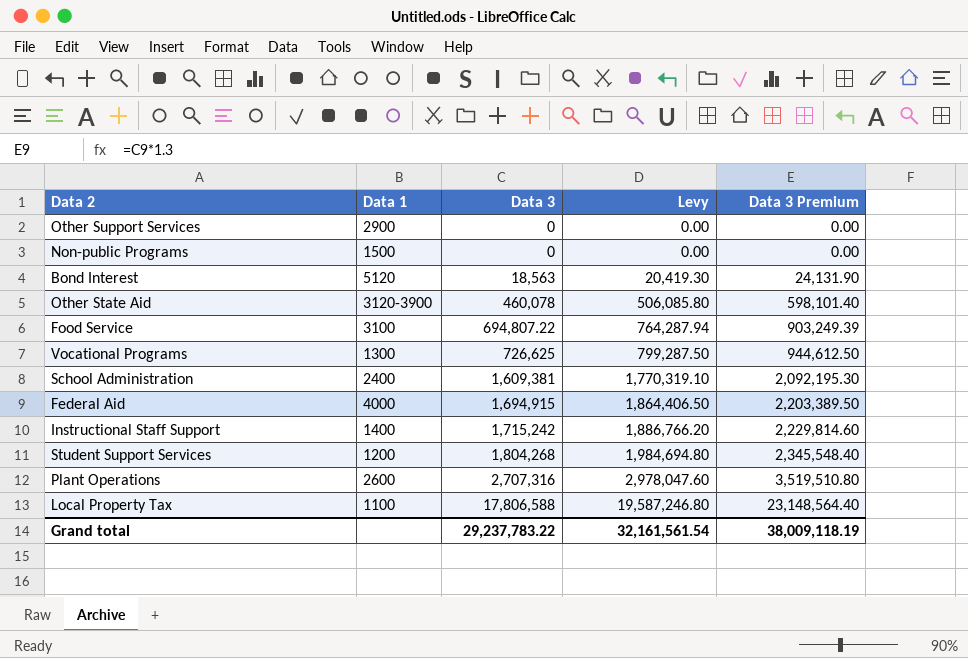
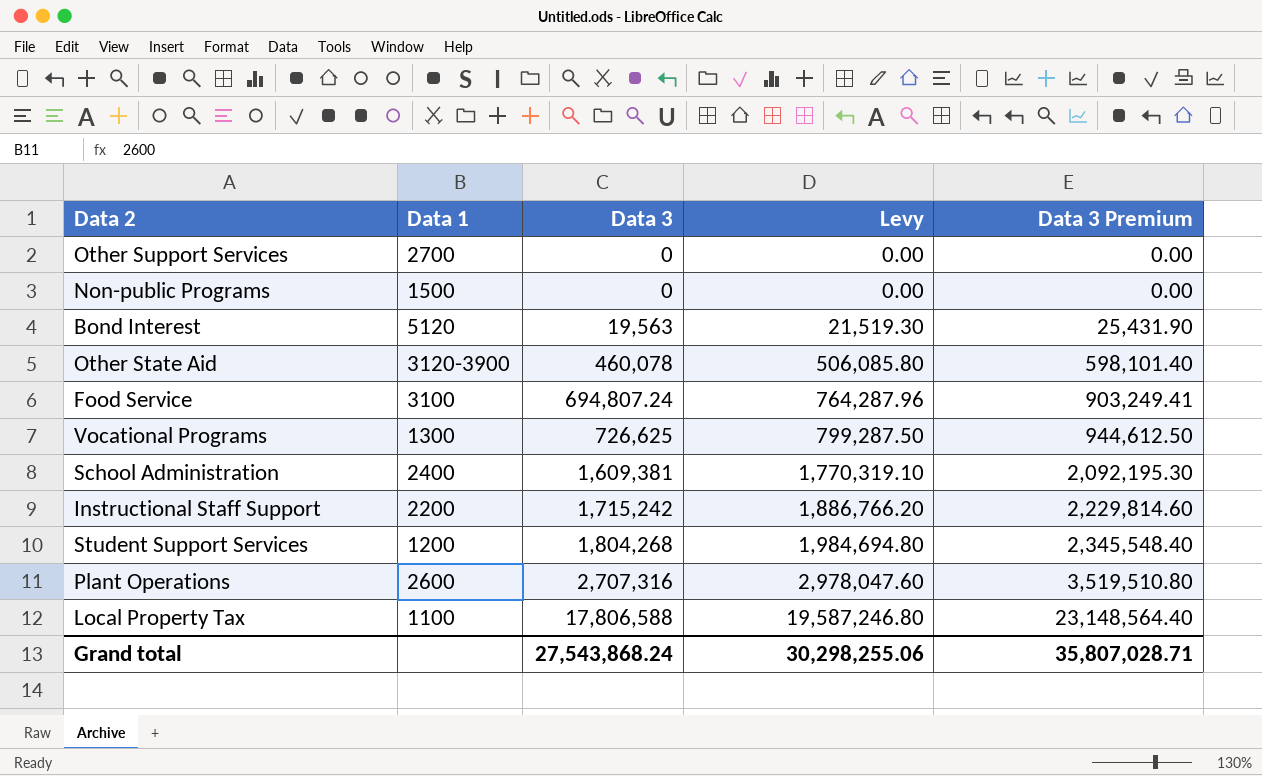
row Federal Aid: 4000 | 1,694,915 | 1,864,406.50 | 2,203,389.50 -> none
Other Support Services | Data 1: 2900 -> 2700
Bond Interest | Data 3: 18,563 -> 19,563
Bond Interest | Levy: 20,419.30 -> 21,519.30
Bond Interest | Data 3 Premium: 24,131.90 -> 25,431.90
Food Service | Data 3: 694,807.22 -> 694,807.24
Food Service | Levy: 764,287.94 -> 764,287.96
Food Service | Data 3 Premium: 903,249.39 -> 903,249.41
Instructional Staff Support | Data 1: 1400 -> 2200
Grand total | Data 3: 29,237,783.22 -> 27,543,868.24
Grand total | Levy: 32,161,561.54 -> 30,298,255.06
Grand total | Data 3 Premium: 38,009,118.19 -> 35,807,028.71

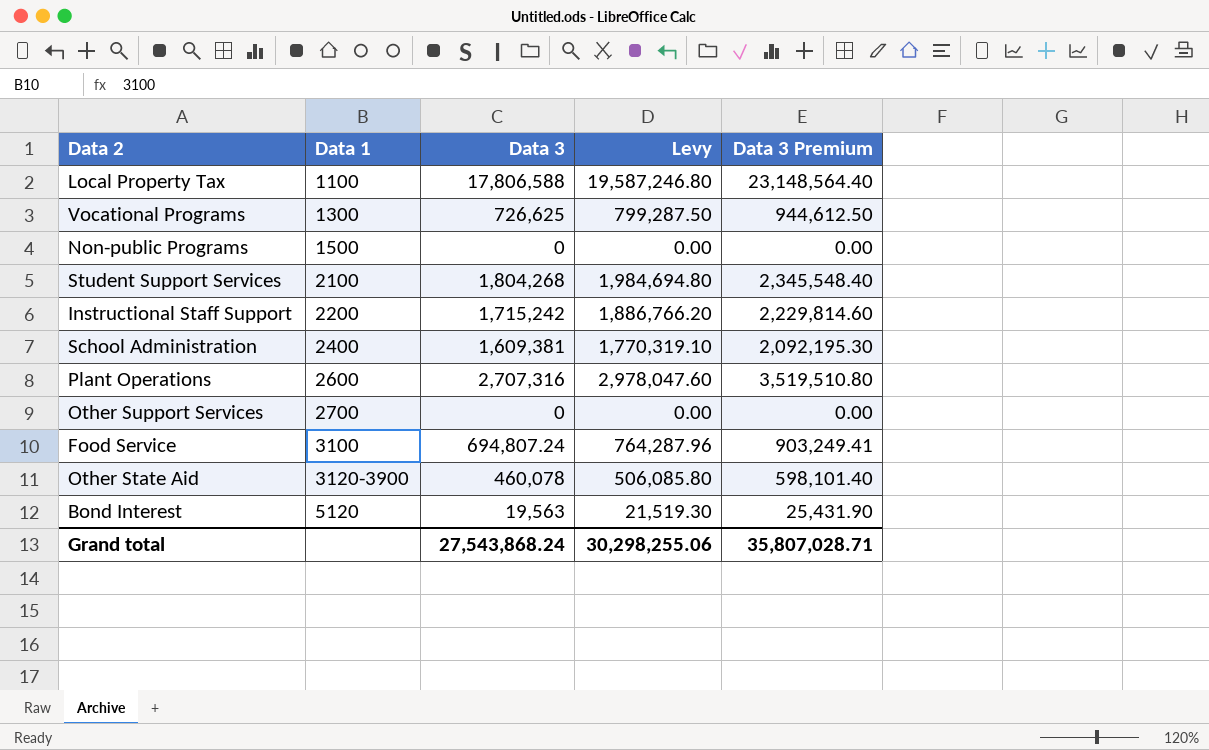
row order: Data 3 ascending -> Data 1 ascending
Student Support Services | Data 1: 1200 -> 2100

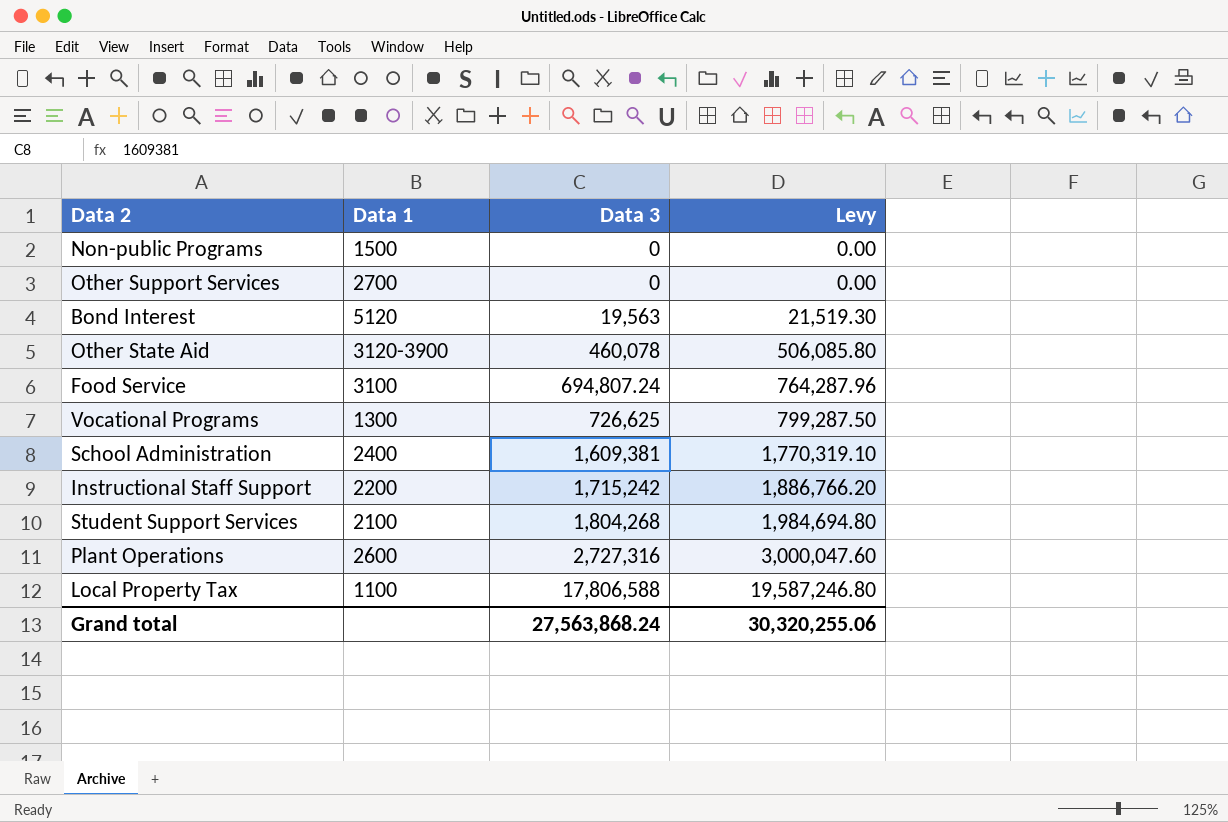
row order: Data 1 ascending -> Data 3 ascending
column Data 3 Premium | formula: [Data 3] * 1.3 -> none
Plant Operations | Data 3: 2,707,316 -> 2,727,316
Plant Operations | Levy: 2,978,047.60 -> 3,000,047.60
Grand total | Data 3: 27,543,868.24 -> 27,563,868.24
Grand total | Levy: 30,298,255.06 -> 30,320,255.06

